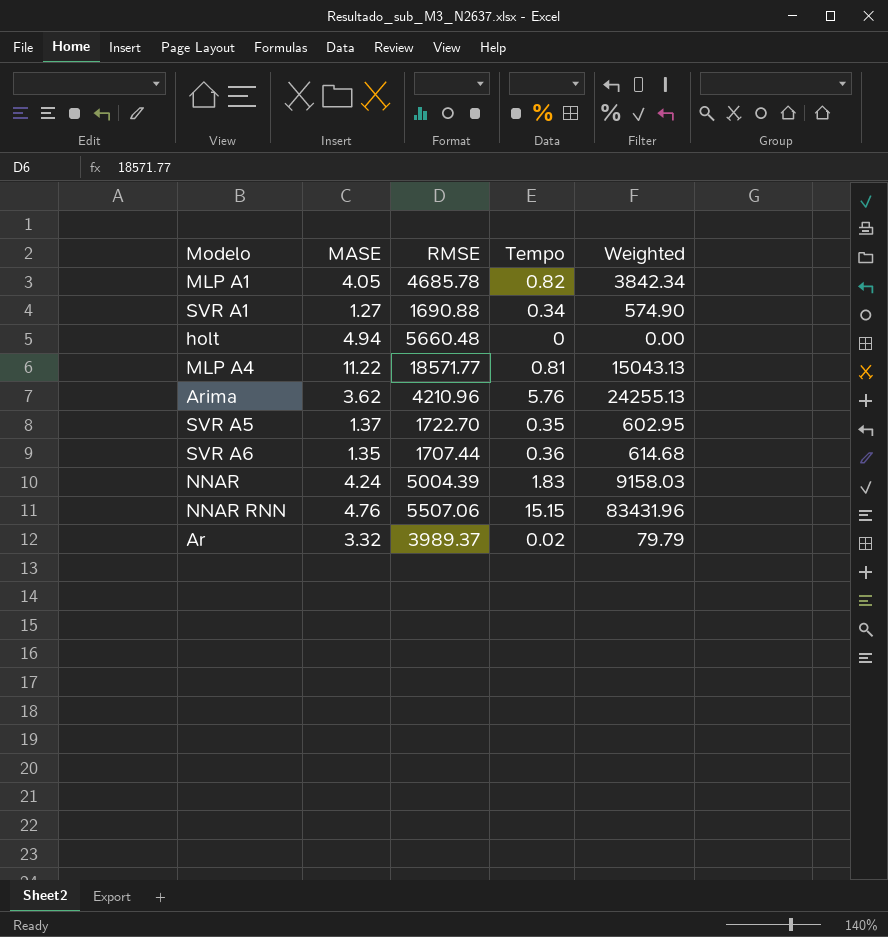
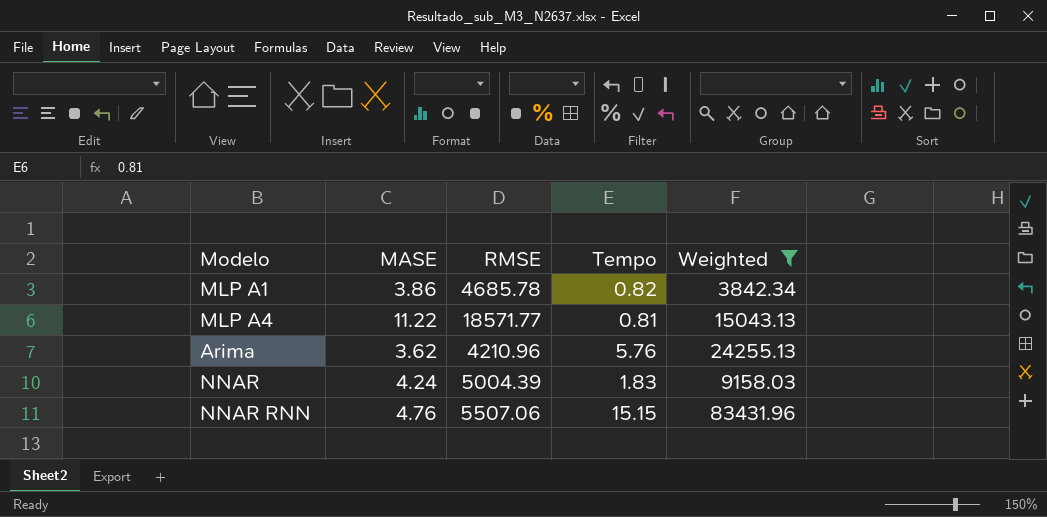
filter: none -> Weighted >= 3842.34
MLP A1 | MASE: 4.05 -> 3.86

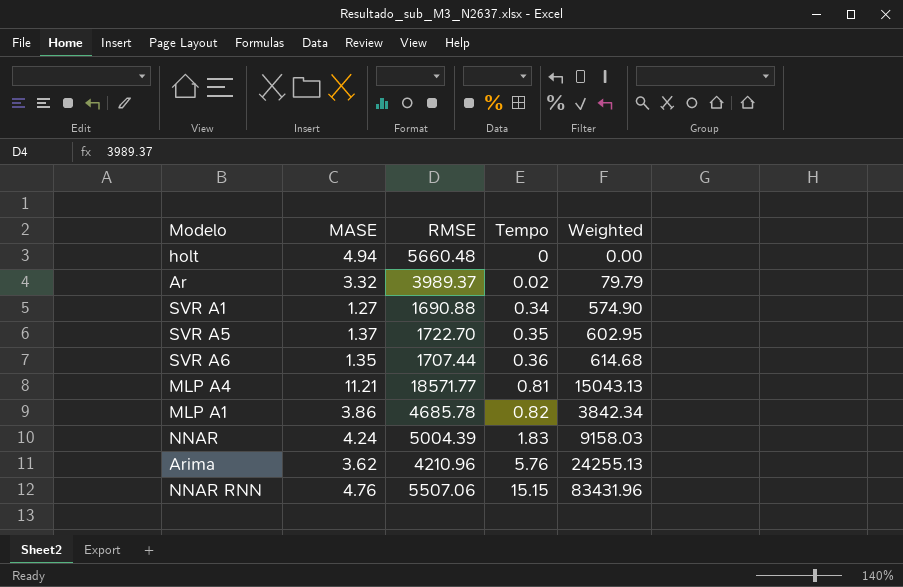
filter: Weighted >= 3842.34 -> none
row order: none -> Tempo ascending
MLP A4 | MASE: 11.22 -> 11.21

